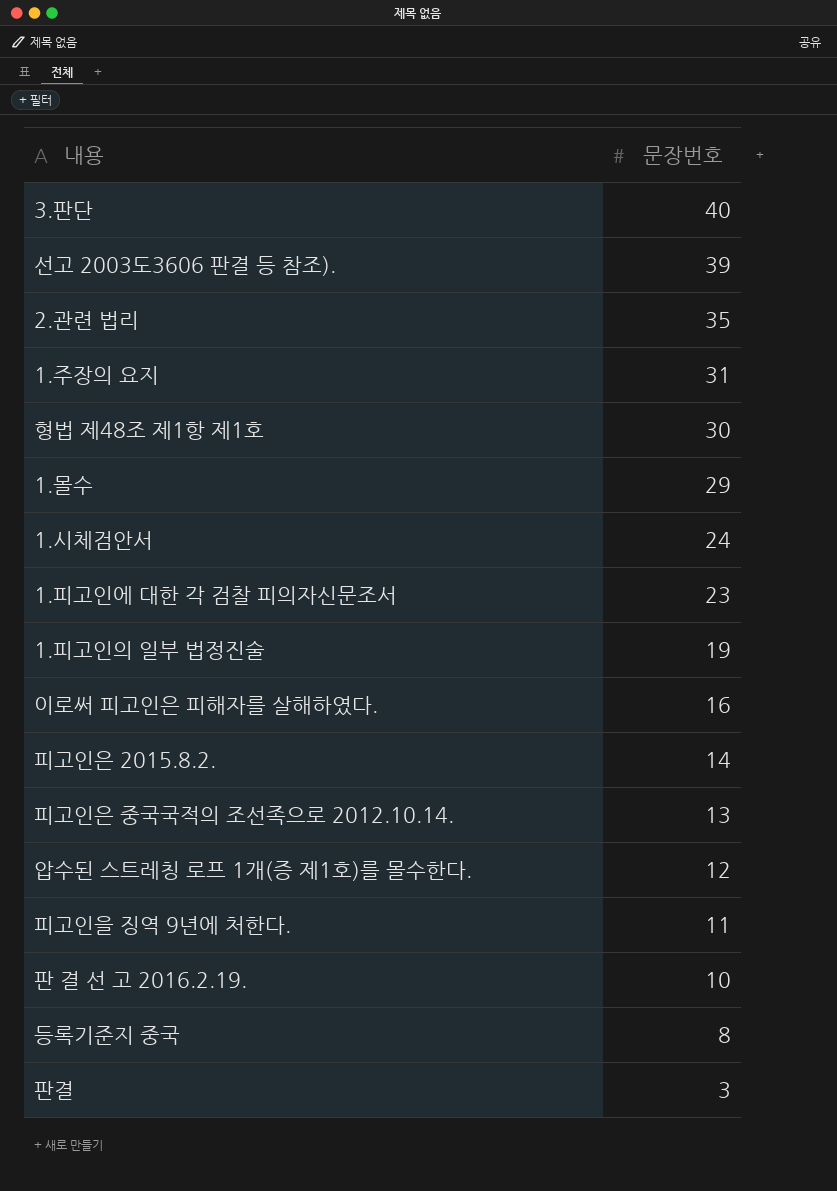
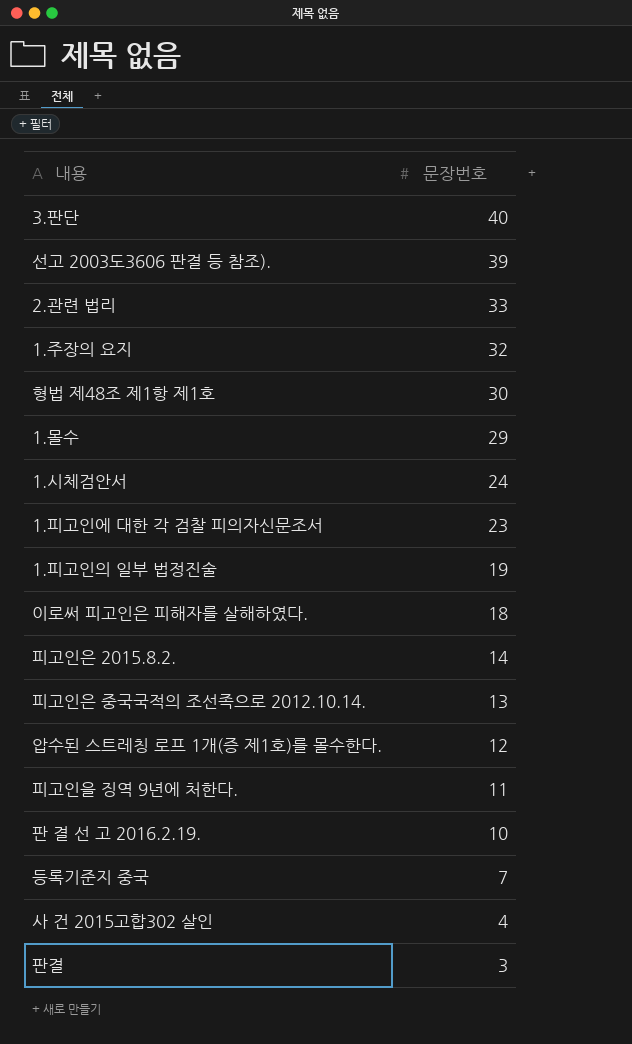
2.관련 법리 | 문장번호: 35 -> 33
1.주장의 요지 | 문장번호: 31 -> 32
이로써 피고인은 피해자를 살해하였다. | 문장번호: 16 -> 18
등록기준지 중국 | 문장번호: 8 -> 7
row 사 건 2015고합302 살인: none -> 4

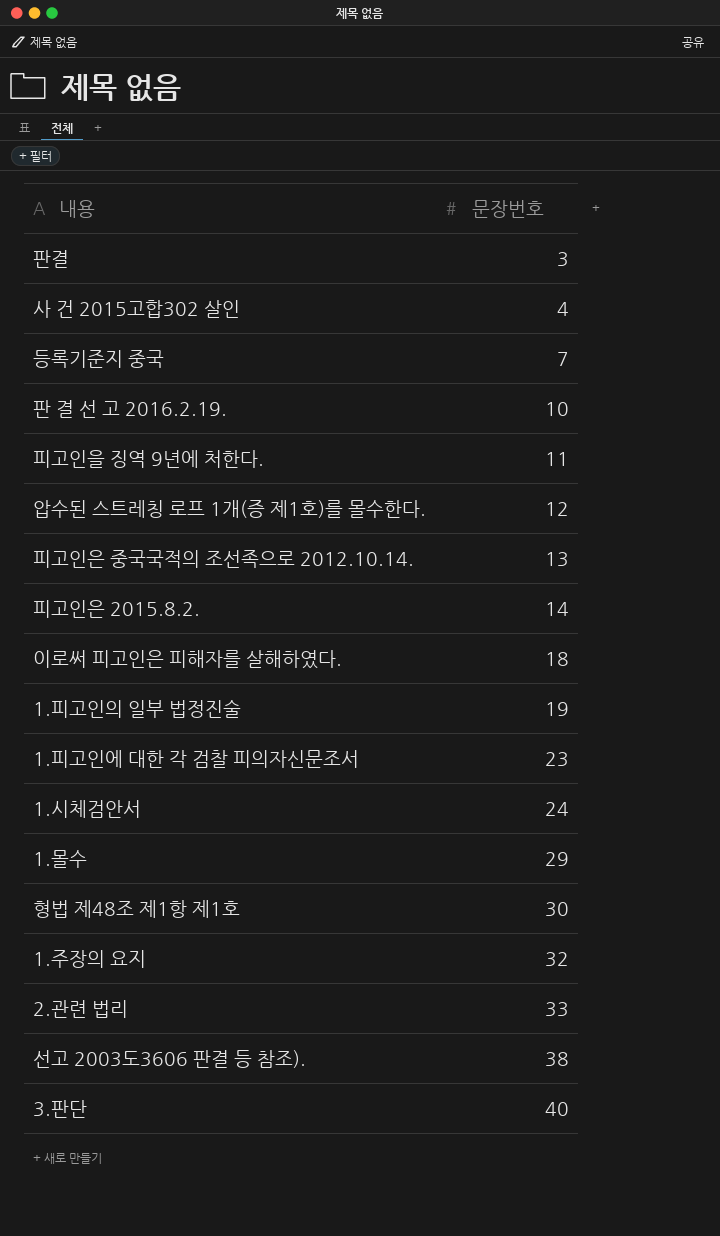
row order: 문장번호 descending -> 문장번호 ascending
선고 2003도3606 판결 등 참조). | 문장번호: 39 -> 38

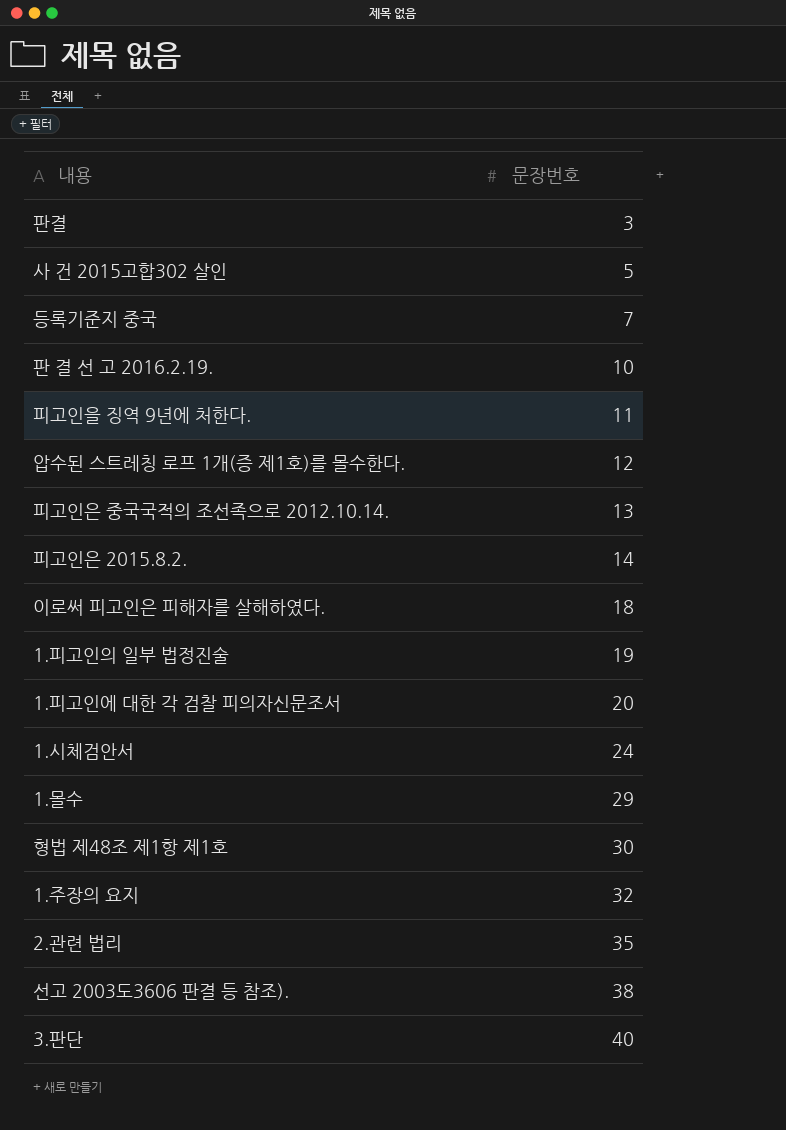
사 건 2015고합302 살인 | 문장번호: 4 -> 5
1.피고인에 대한 각 검찰 피의자신문조서 | 문장번호: 23 -> 20
2.관련 법리 | 문장번호: 33 -> 35

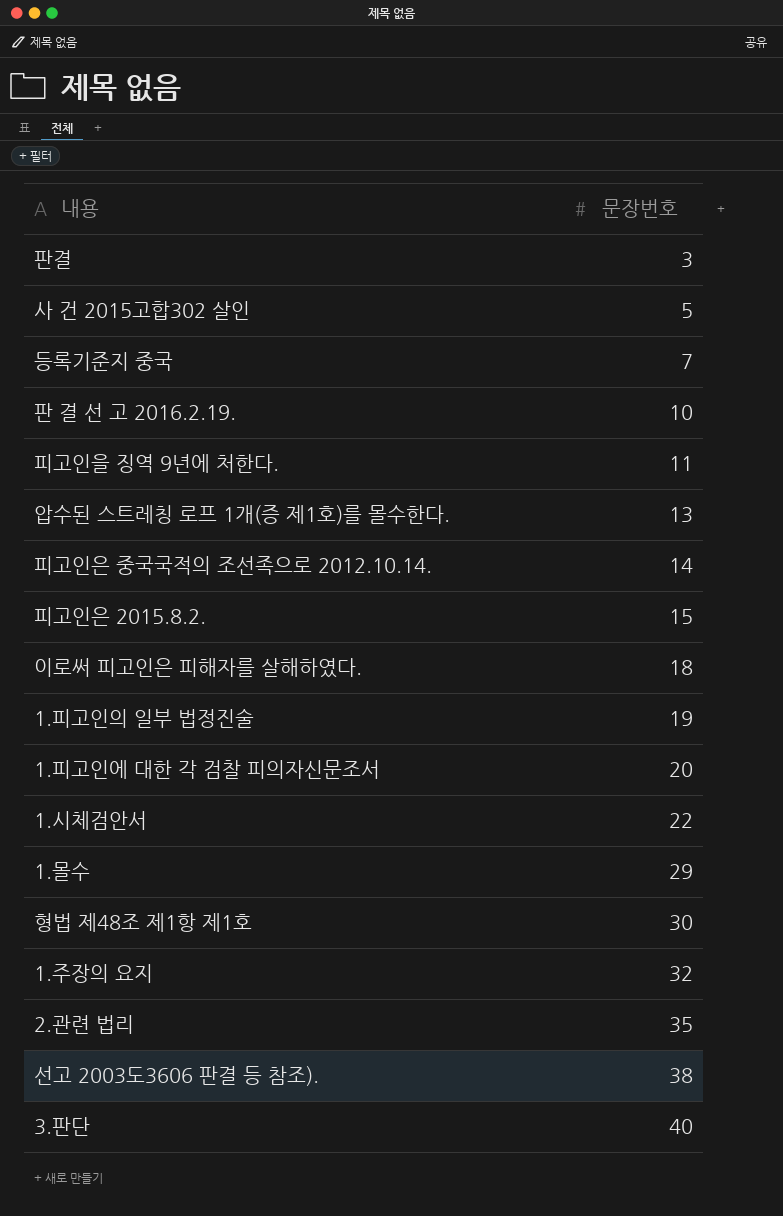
압수된 스트레칭 로프 1개(증 제1호)를 몰수한다. | 문장번호: 12 -> 13
피고인은 중국국적의 조선족으로 2012.10.14. | 문장번호: 13 -> 14
피고인은 2015.8.2. | 문장번호: 14 -> 15
1.시체검안서 | 문장번호: 24 -> 22

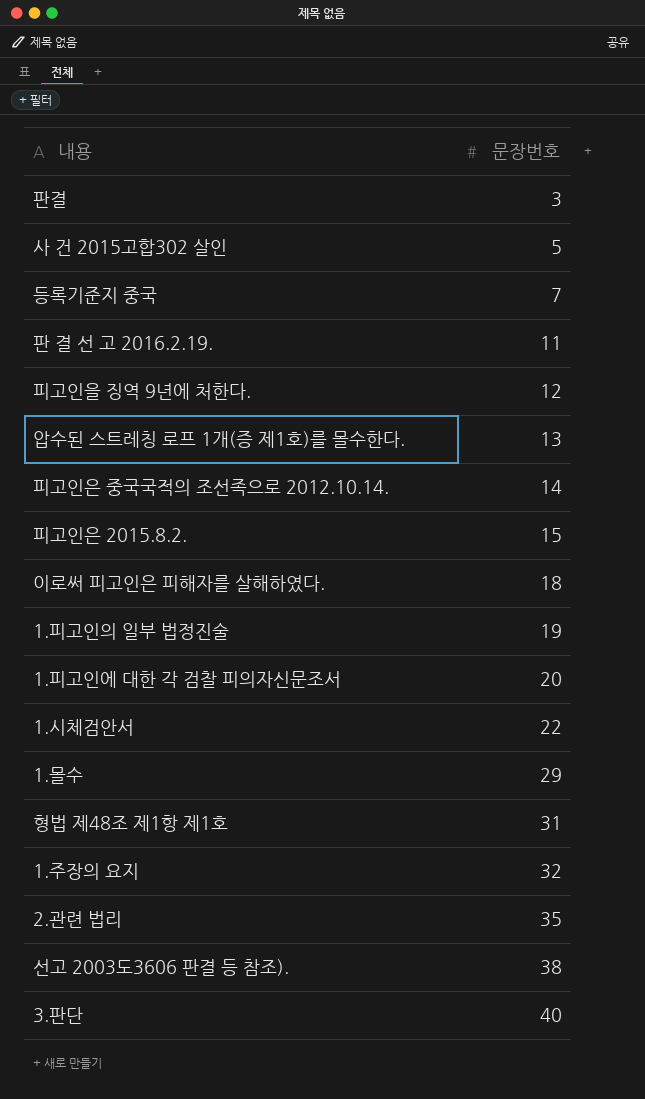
판 결 선 고 2016.2.19. | 문장번호: 10 -> 11
피고인을 징역 9년에 처한다. | 문장번호: 11 -> 12
형법 제48조 제1항 제1호 | 문장번호: 30 -> 31

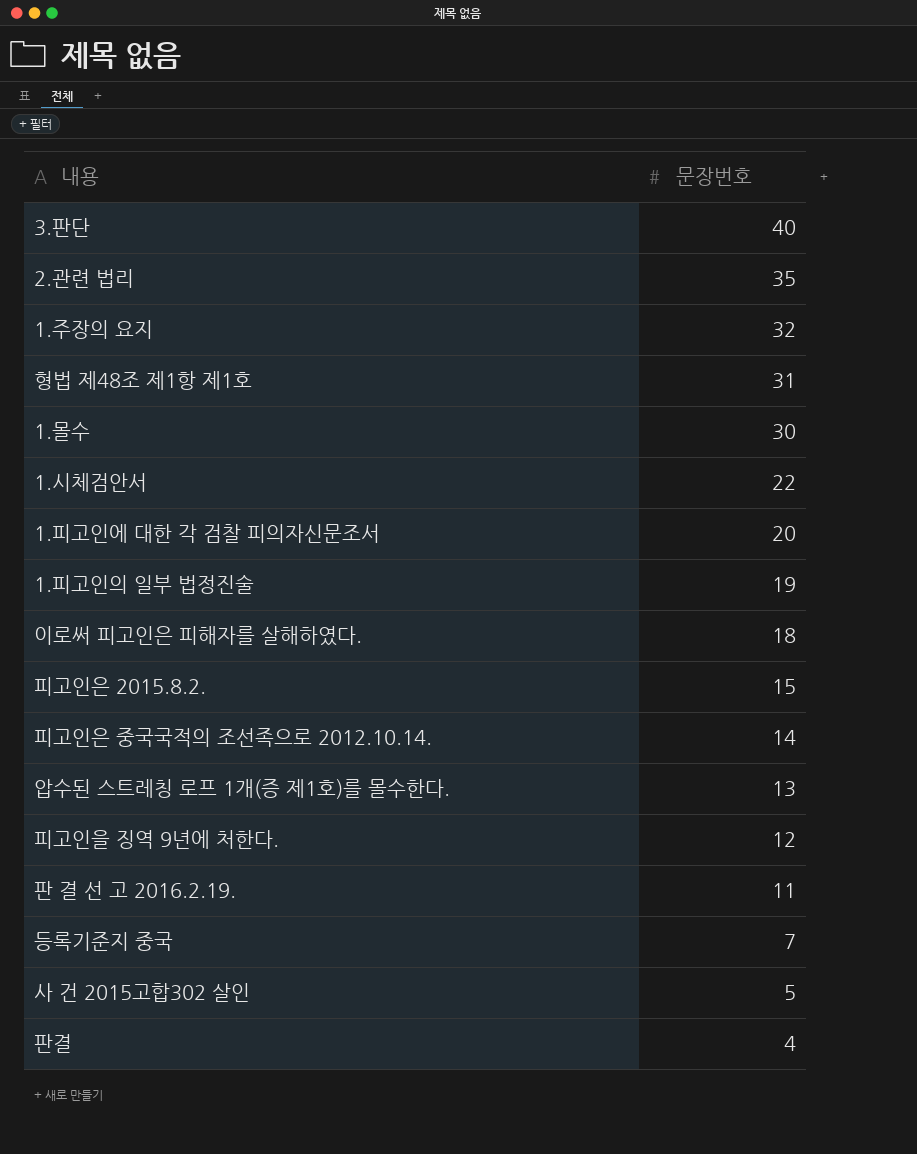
row order: 문장번호 ascending -> 문장번호 descending
row 선고 2003도3606 판결 등 참조).: 38 -> none
1.몰수 | 문장번호: 29 -> 30
판결 | 문장번호: 3 -> 4

